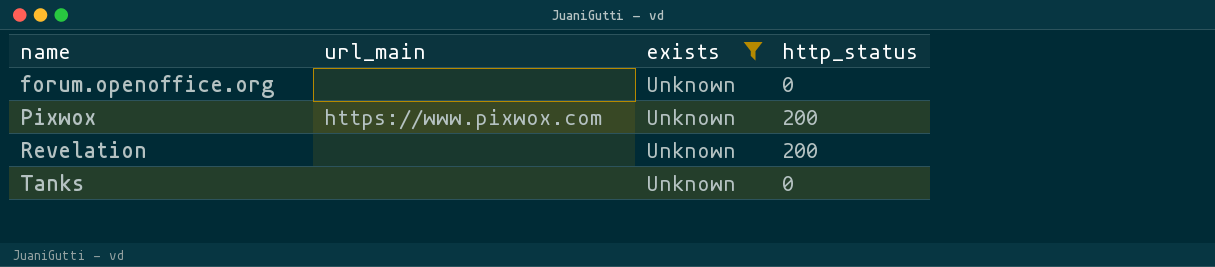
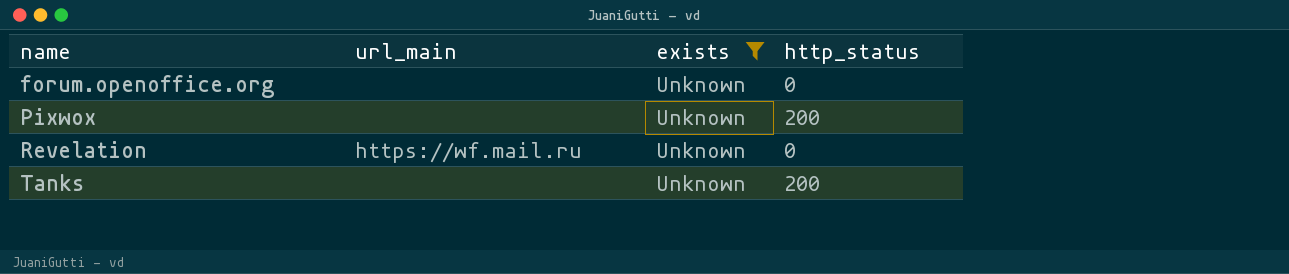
Pixwox | url_main: https://www.pixwox.com -> none
Revelation | url_main: none -> https://wf.mail.ru
Revelation | http_status: 200 -> 0
Tanks | http_status: 0 -> 200

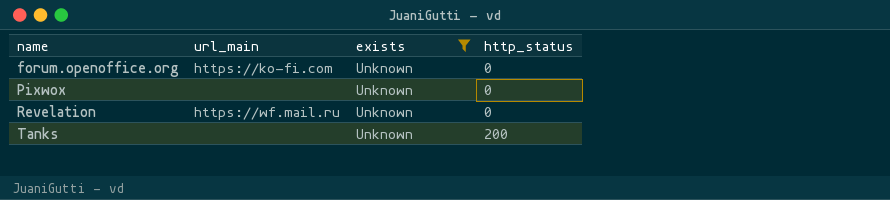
forum.openoffice.org | url_main: none -> https://ko-fi.com
Pixwox | http_status: 200 -> 0

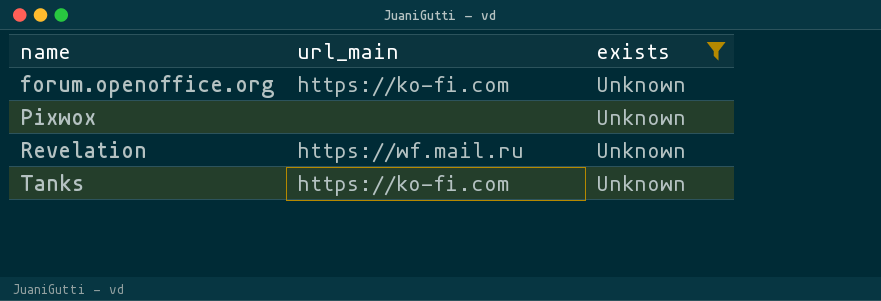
column http_status | position: 4 -> none
Tanks | url_main: none -> https://ko-fi.com

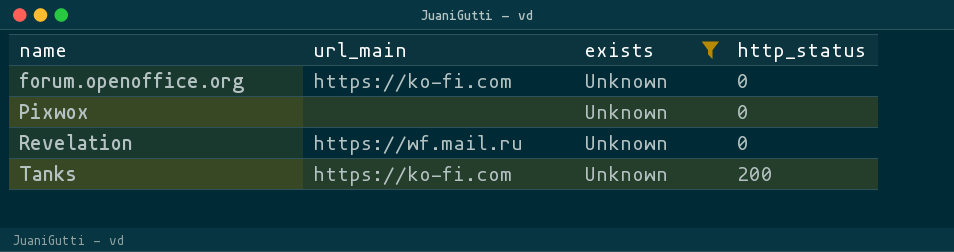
column http_status | position: none -> 4

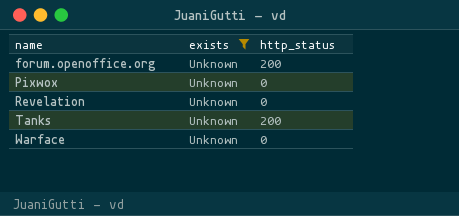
column url_main | position: 2 -> none
forum.openoffice.org | http_status: 0 -> 200
row Warface: none -> Unknown | 0

